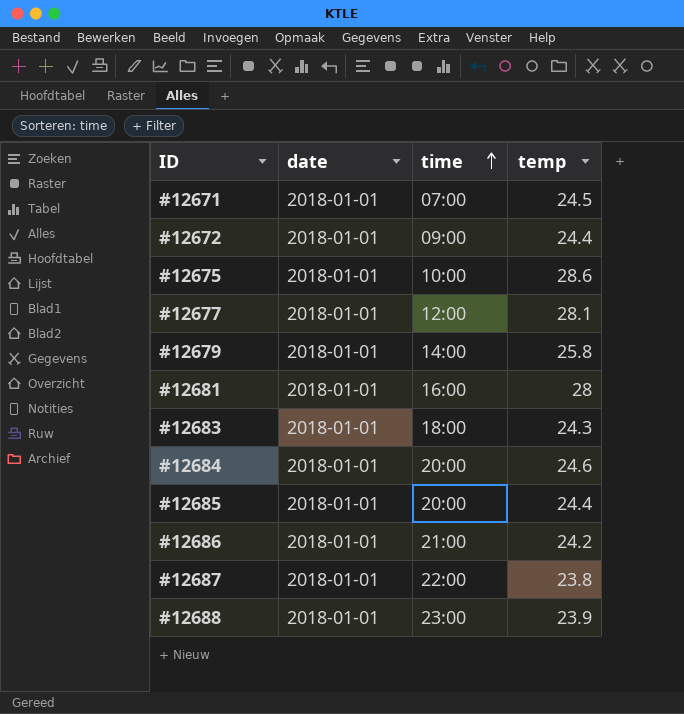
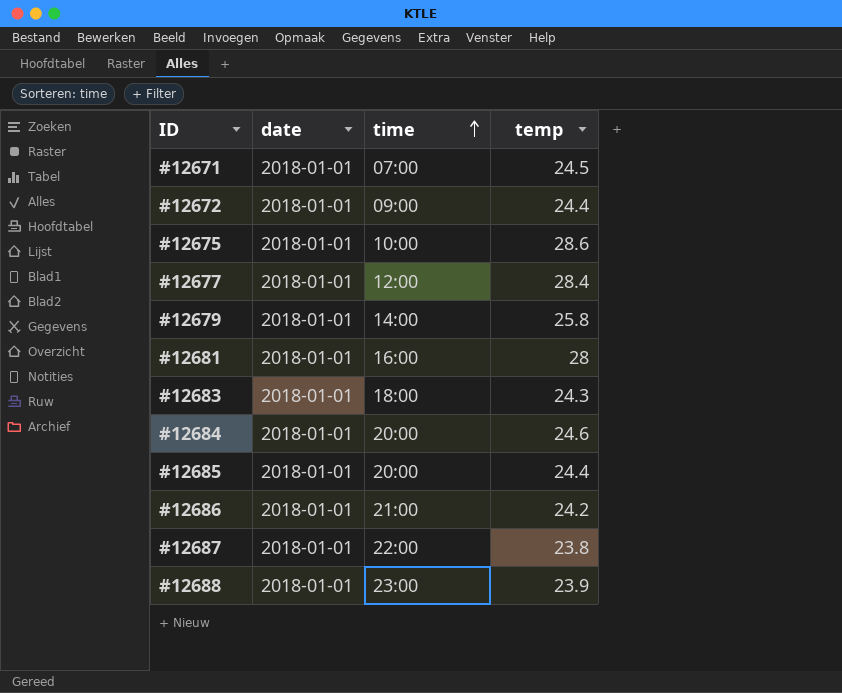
#12677 | temp: 28.1 -> 28.4

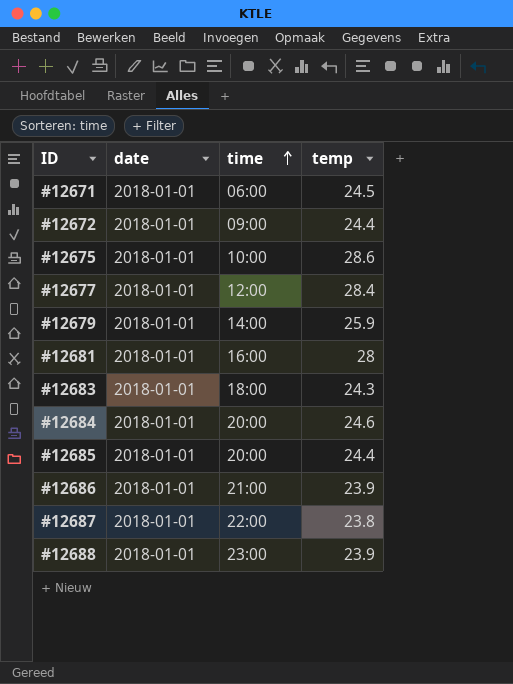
#12671 | time: 07:00 -> 06:00
#12679 | temp: 25.8 -> 25.9
#12686 | temp: 24.2 -> 23.9

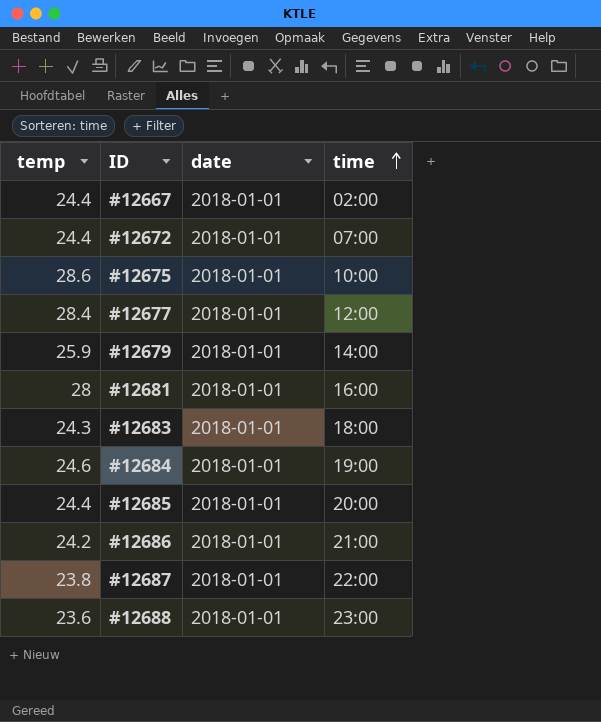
column temp | position: 4 -> 1
row #12671: 2018-01-01 | 06:00 | 24.5 -> none
row #12667: none -> 24.4 | 2018-01-01 | 02:00
#12672 | time: 09:00 -> 07:00
#12684 | time: 20:00 -> 19:00
#12686 | temp: 23.9 -> 24.2
#12688 | temp: 23.9 -> 23.6

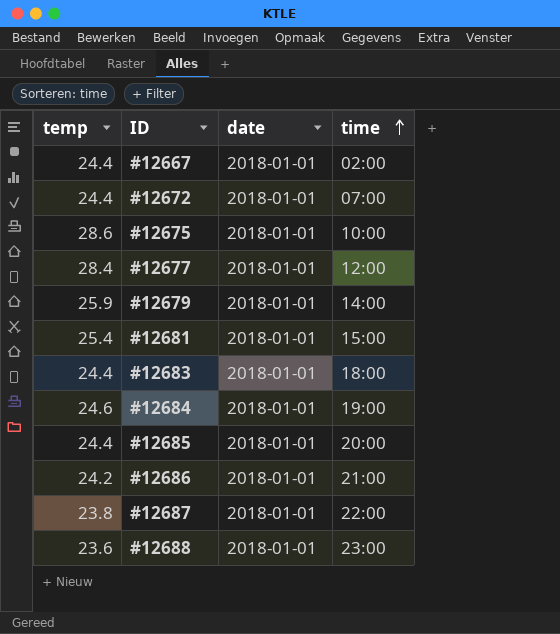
#12681 | temp: 28 -> 25.4
#12681 | time: 16:00 -> 15:00
#12683 | temp: 24.3 -> 24.4

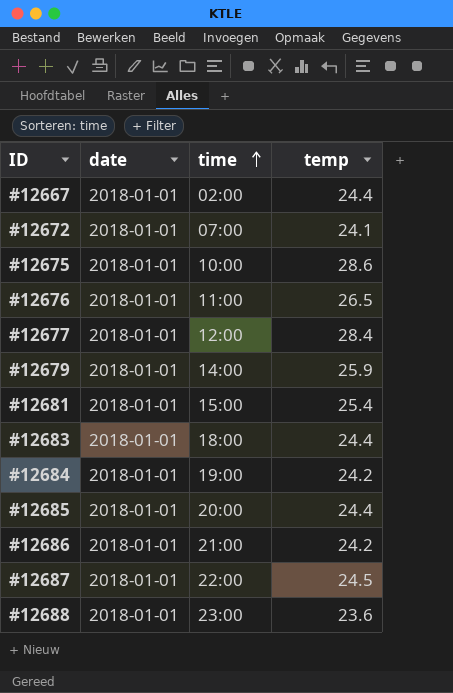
column temp | position: 1 -> 4
#12672 | temp: 24.4 -> 24.1
row #12676: none -> 2018-01-01 | 11:00 | 26.5
#12684 | temp: 24.6 -> 24.2
#12687 | temp: 23.8 -> 24.5

